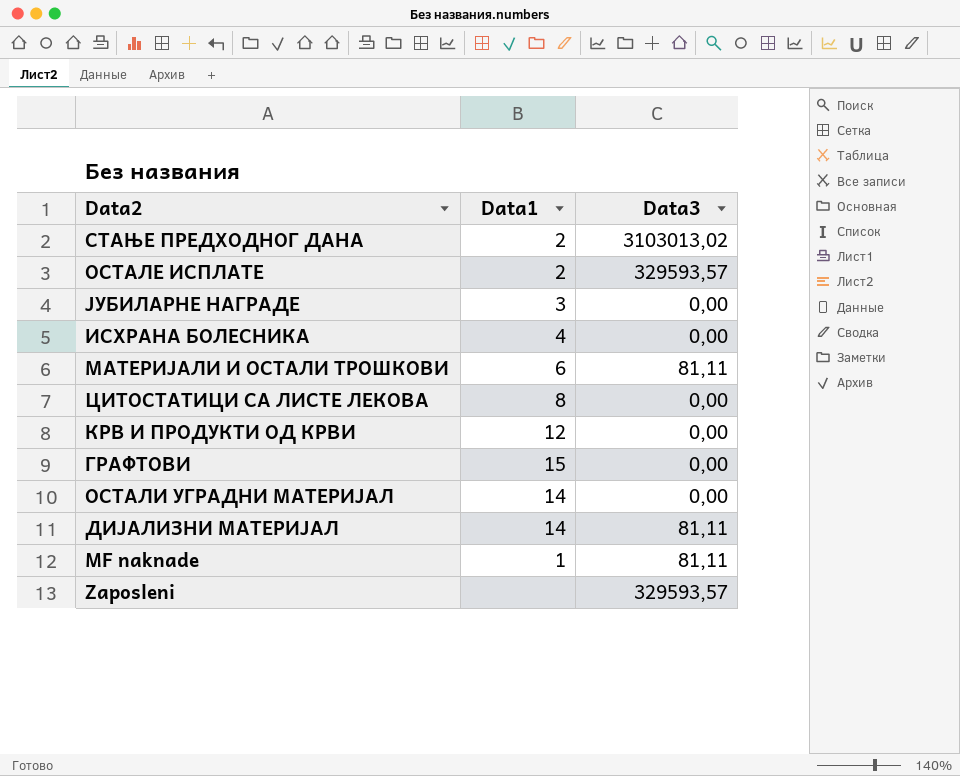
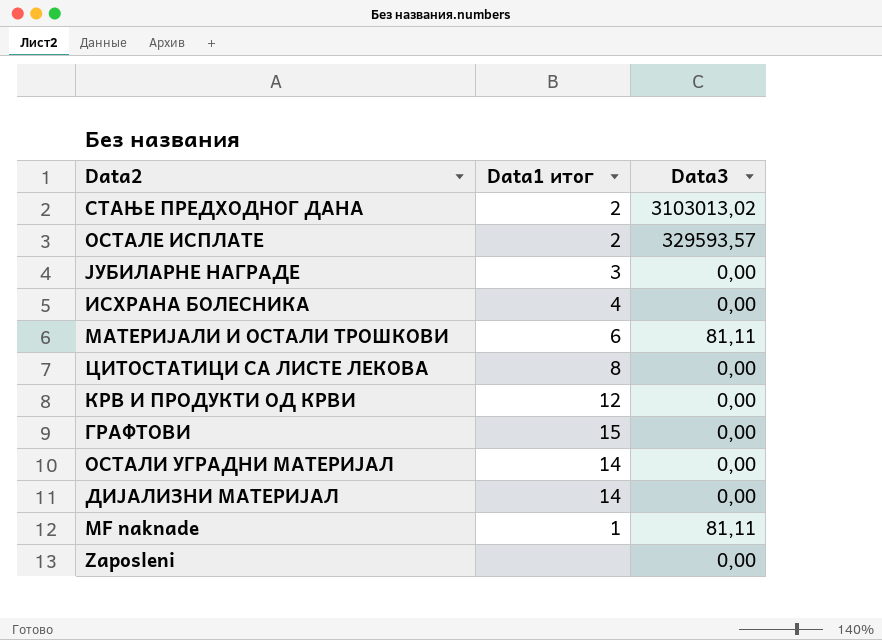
column name: Data1 -> Data1 итог
ДИЈАЛИЗНИ МАТЕРИЈАЛ | Data3: 81,11 -> 0,00
Zaposleni | Data3: 329593,57 -> 0,00

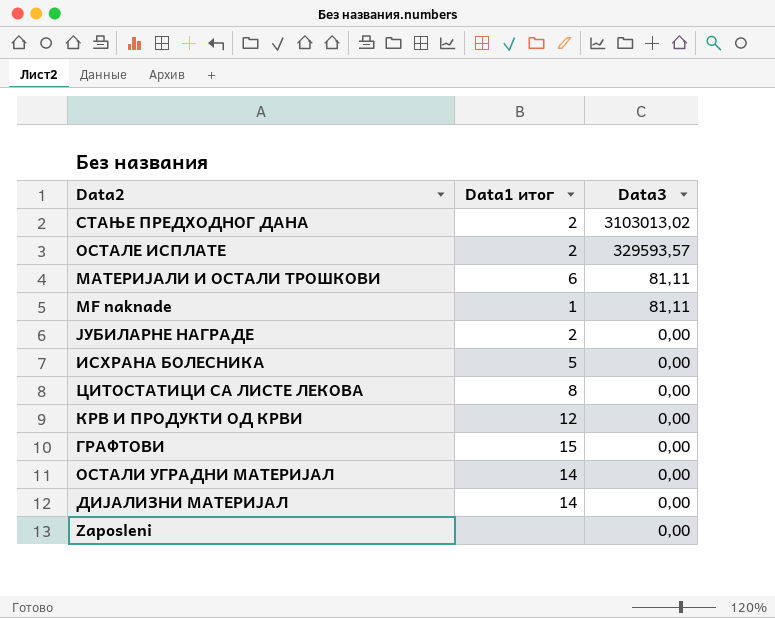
row order: none -> Data3 descending
ЈУБИЛАРНЕ НАГРАДЕ | Data1 итог: 3 -> 2
ИСХРАНА БОЛЕСНИКА | Data1 итог: 4 -> 5

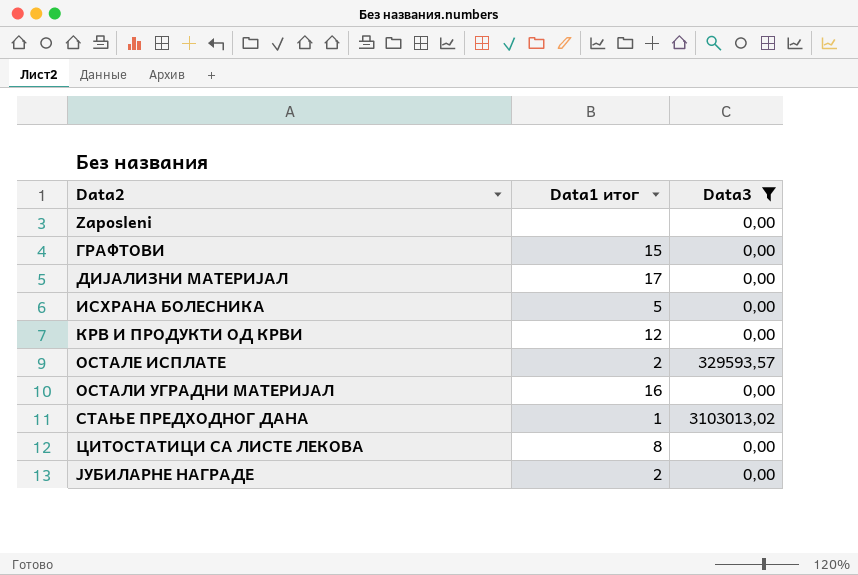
filter: none -> Data3 != 81,11
row order: Data3 descending -> Data2 ascending
ДИЈАЛИЗНИ МАТЕРИЈАЛ | Data1 итог: 14 -> 17
ОСТАЛИ УГРАДНИ МАТЕРИЈАЛ | Data1 итог: 14 -> 16
СТАЊЕ ПРЕДХОДНОГ ДАНА | Data1 итог: 2 -> 1

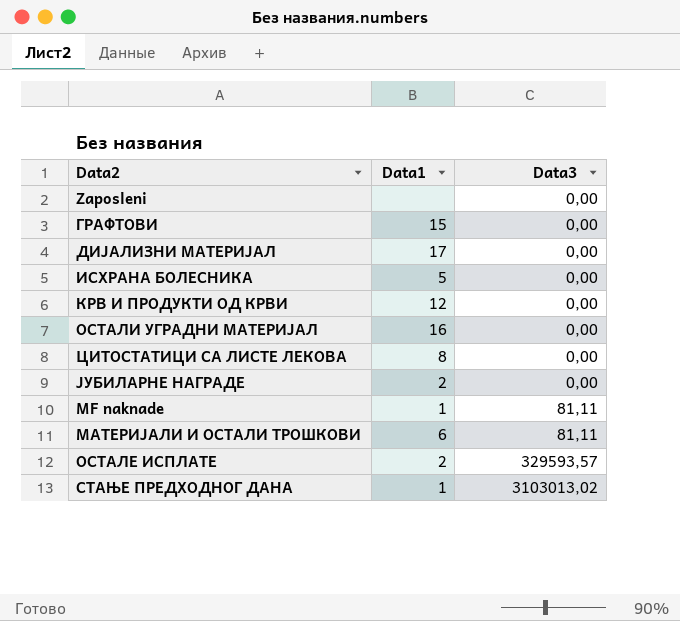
filter: Data3 != 81,11 -> none
row order: Data2 ascending -> Data3 ascending
column name: Data1 итог -> Data1

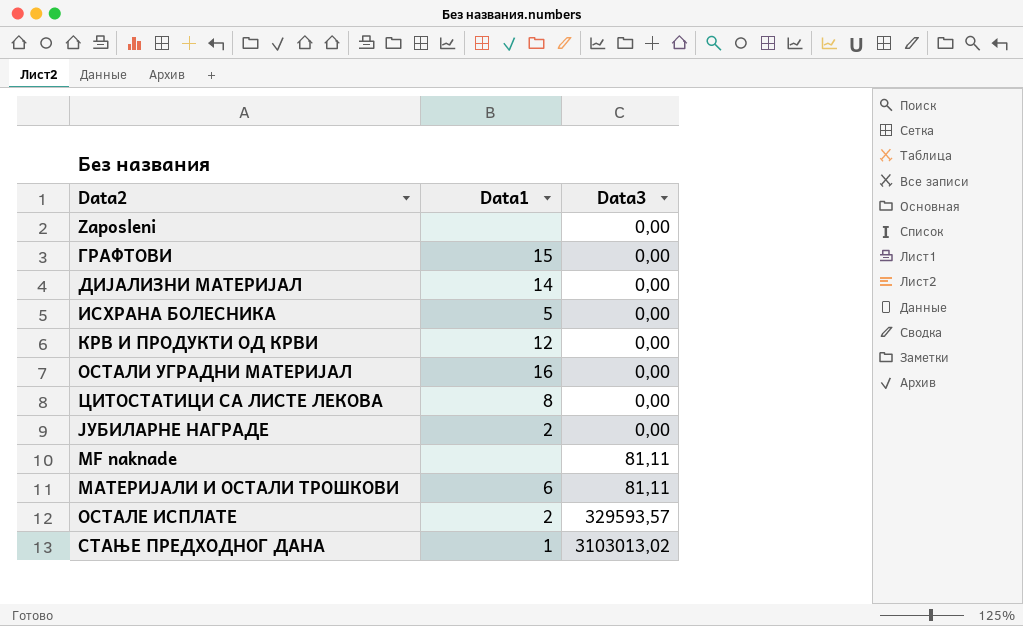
ДИЈАЛИЗНИ МАТЕРИЈАЛ | Data1: 17 -> 14
MF naknade | Data1: 1 -> none

